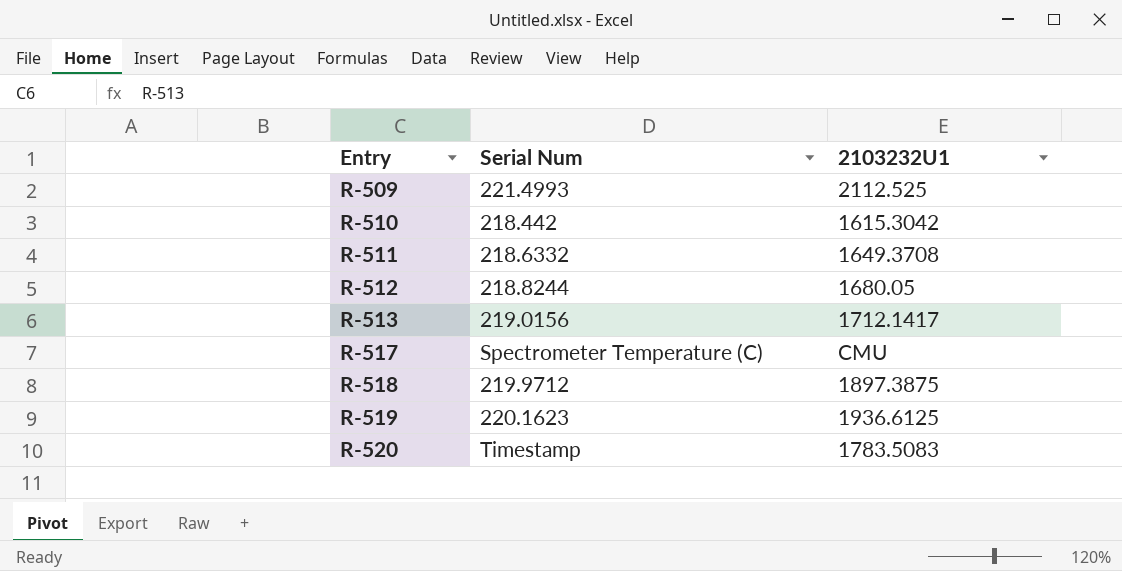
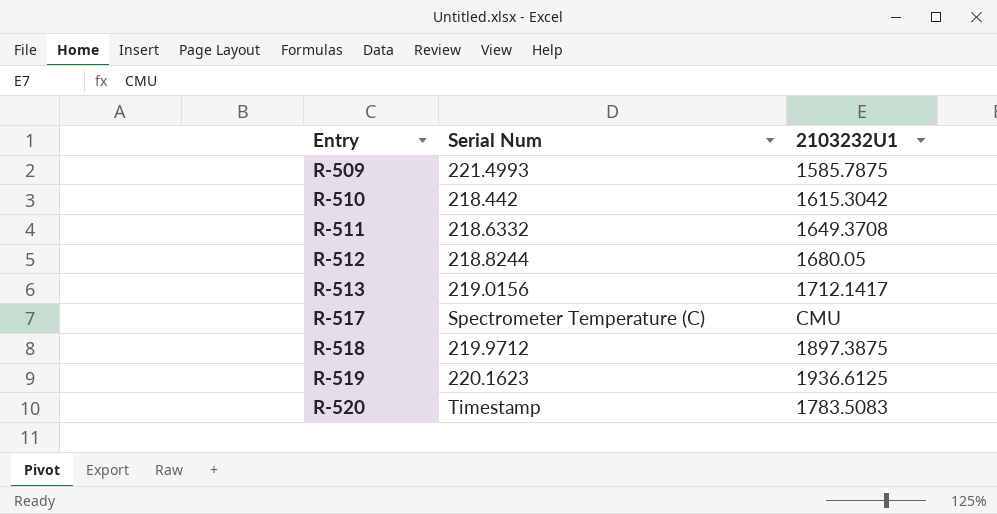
R-509 | 2103232U1: 2112.525 -> 1585.7875

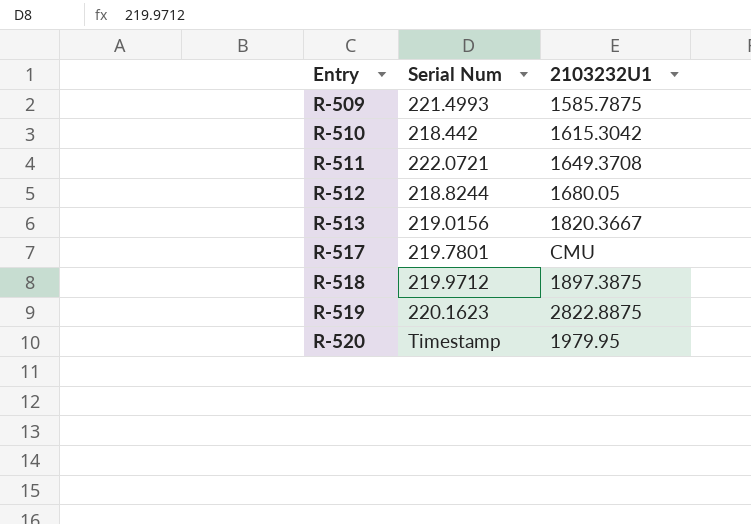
R-511 | Serial Num: 218.6332 -> 222.0721
R-513 | 2103232U1: 1712.1417 -> 1820.3667
R-517 | Serial Num: Spectrometer Temperature (C) -> 219.7801
R-519 | 2103232U1: 1936.6125 -> 2822.8875
R-520 | 2103232U1: 1783.5083 -> 1979.95

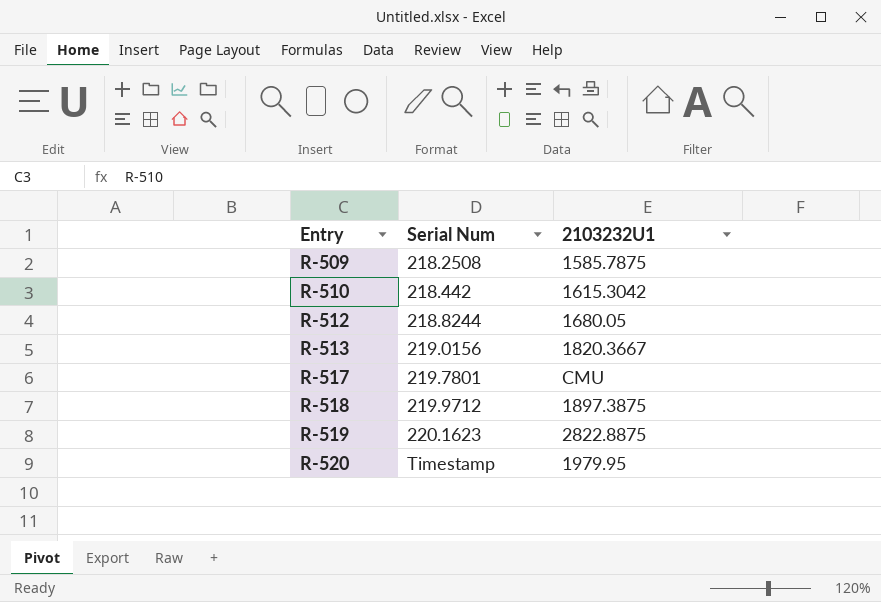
row R-511: 222.0721 | 1649.3708 -> none
R-509 | Serial Num: 221.4993 -> 218.2508

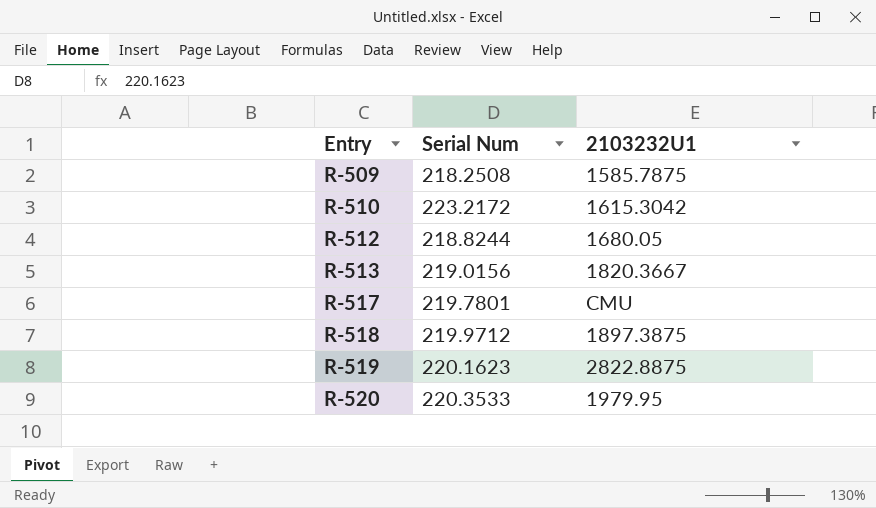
R-510 | Serial Num: 218.442 -> 223.2172
R-520 | Serial Num: Timestamp -> 220.3533

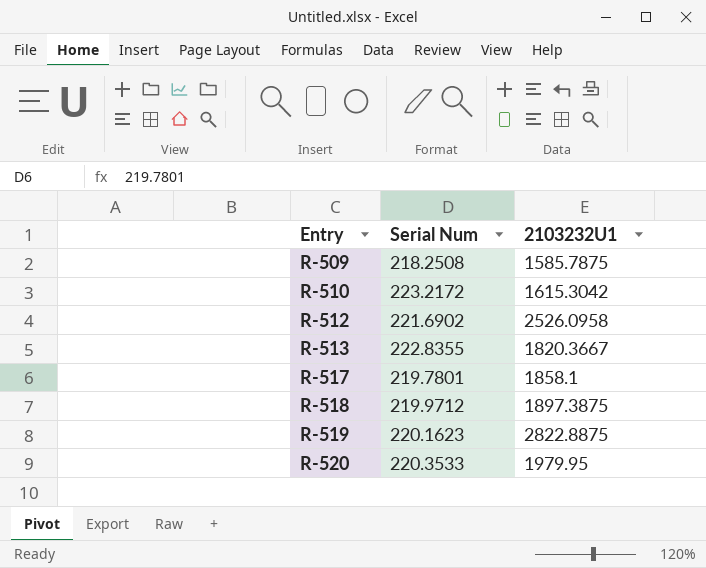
R-512 | Serial Num: 218.8244 -> 221.6902
R-512 | 2103232U1: 1680.05 -> 2526.0958
R-513 | Serial Num: 219.0156 -> 222.8355
R-517 | 2103232U1: CMU -> 1858.1

